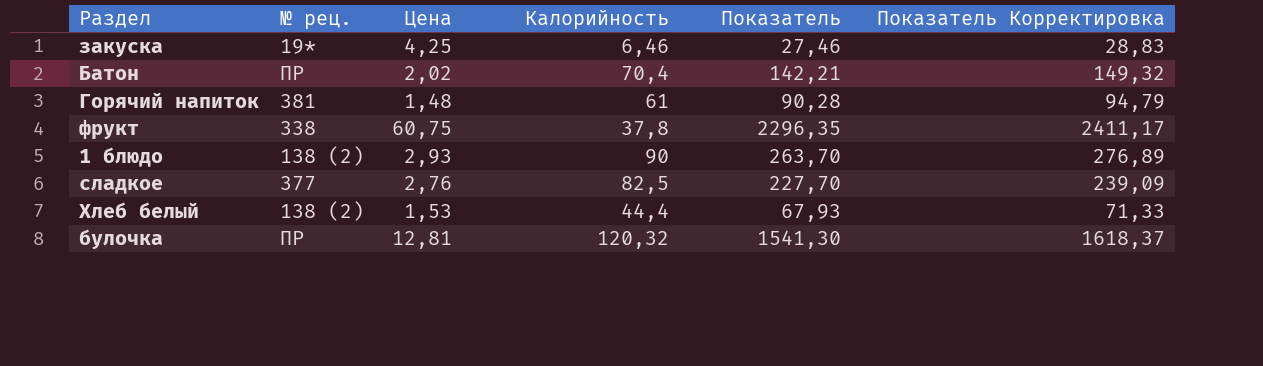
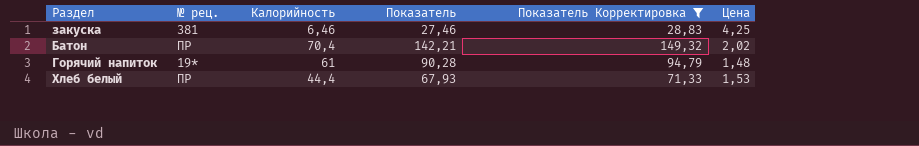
filter: none -> Показатель Корректировка <= 149,32
column Цена | position: 3 -> 6
закуска | № рец.: 19* -> 381
Горячий напиток | № рец.: 381 -> 19*
Хлеб белый | № рец.: 138 (2) -> ПР

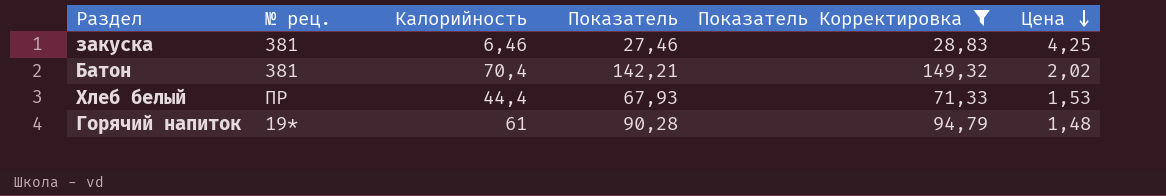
row order: none -> Цена descending
Батон | № рец.: ПР -> 381

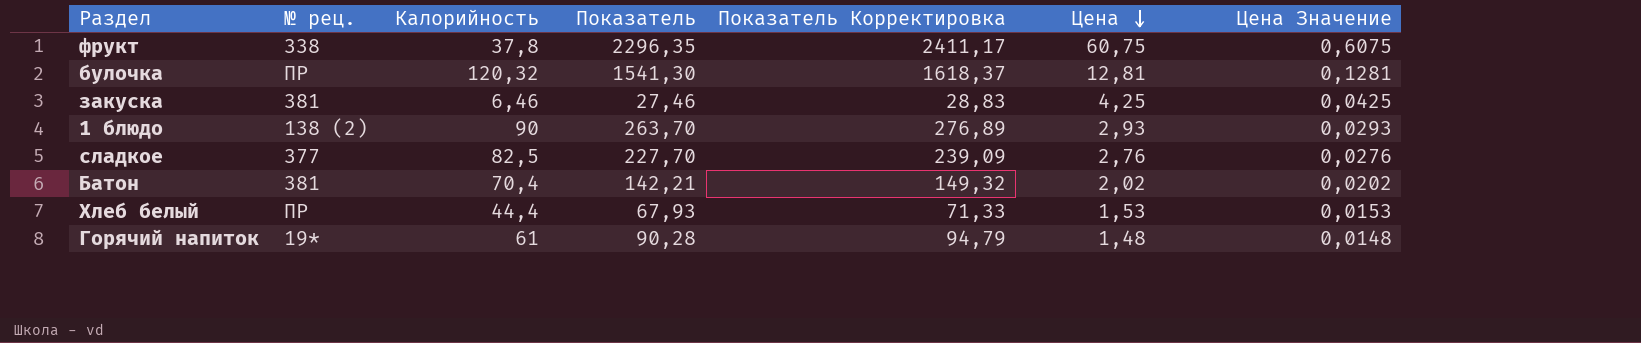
filter: Показатель Корректировка <= 149,32 -> none
column Цена Значение | formula: none -> [Цена] * 0,01

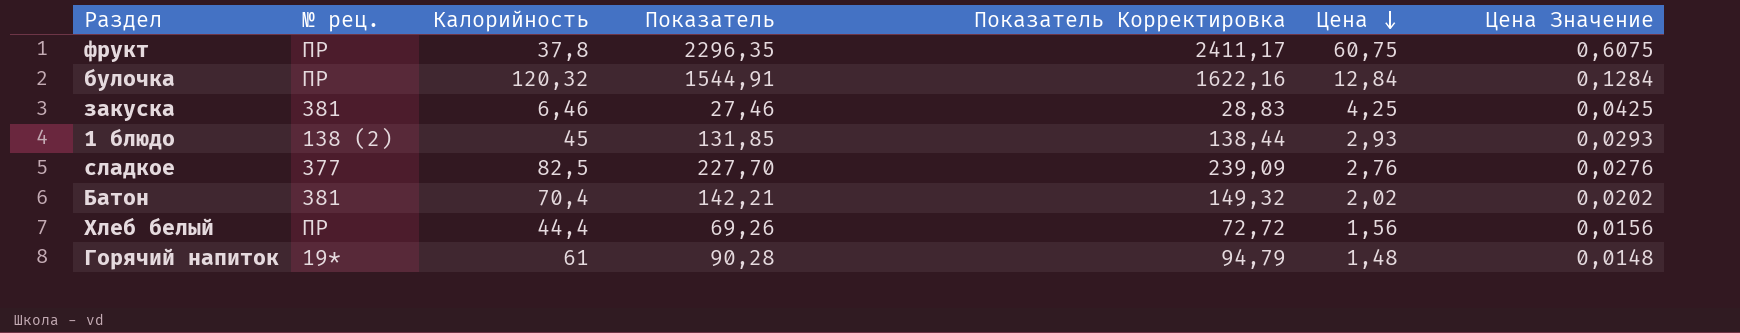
фрукт | № рец.: 338 -> ПР
булочка | Показатель: 1541,30 -> 1544,91
булочка | Показатель Корректировка: 1618,37 -> 1622,16
булочка | Цена: 12,81 -> 12,84
булочка | Цена Значение: 0,1281 -> 0,1284
1 блюдо | Калорийность: 90 -> 45
1 блюдо | Показатель: 263,70 -> 131,85
1 блюдо | Показатель Корректировка: 276,89 -> 138,44
Хлеб белый | Показатель: 67,93 -> 69,26
Хлеб белый | Показатель Корректировка: 71,33 -> 72,72
Хлеб белый | Цена: 1,53 -> 1,56
Хлеб белый | Цена Значение: 0,0153 -> 0,0156

